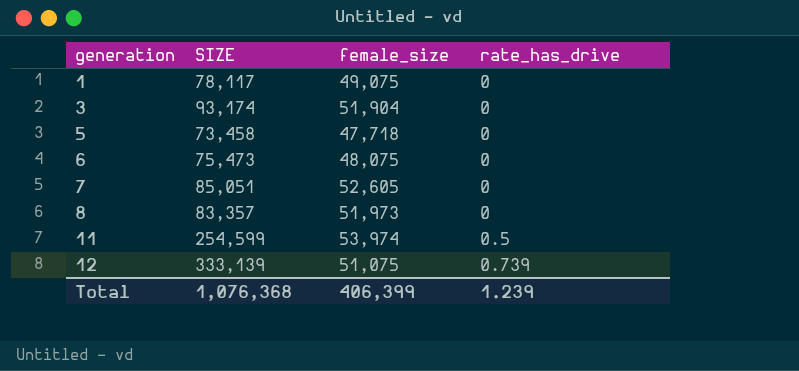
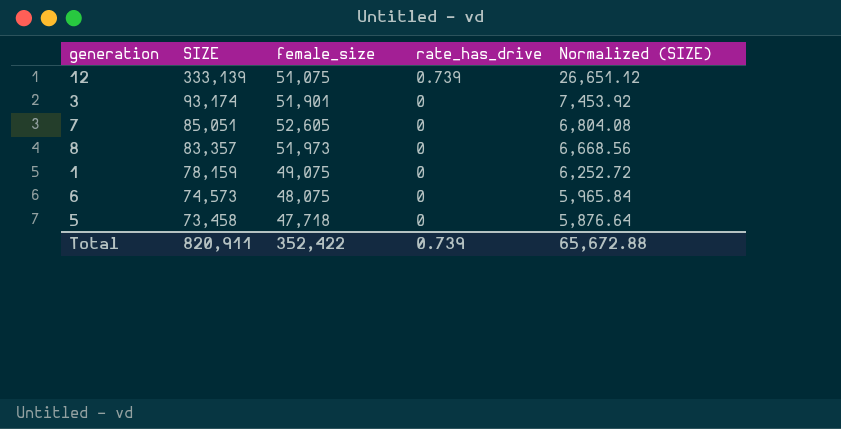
row order: generation ascending -> SIZE descending
column Normalized (SIZE) | formula: none -> [SIZE] * 0.08
row 11: 254,599 | 53,974 | 0.5 -> none
3 | female_size: 51,904 -> 51,901
1 | SIZE: 78,117 -> 78,159
6 | SIZE: 75,473 -> 74,573
Total | SIZE: 1,076,368 -> 820,911
Total | female_size: 406,399 -> 352,422
Total | rate_has_drive: 1.239 -> 0.739

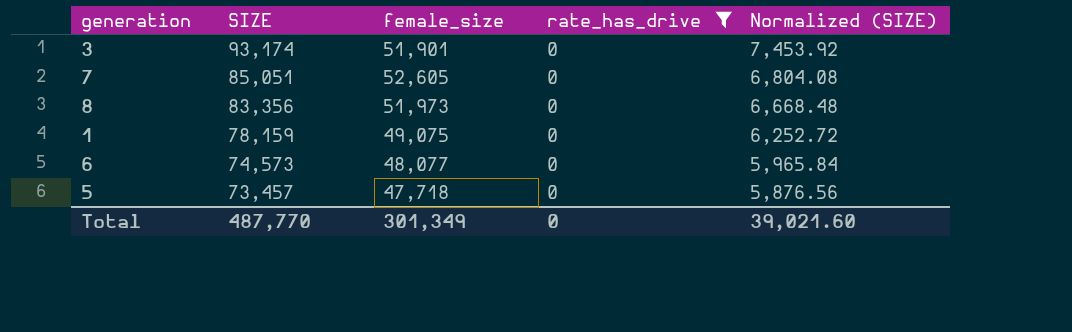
filter: none -> rate_has_drive = 0
8 | SIZE: 83,357 -> 83,356
8 | Normalized (SIZE): 6,668.56 -> 6,668.48
6 | female_size: 48,075 -> 48,077
5 | SIZE: 73,458 -> 73,457
5 | Normalized (SIZE): 5,876.64 -> 5,876.56
Total | SIZE: 820,911 -> 487,770
Total | female_size: 352,422 -> 301,349
Total | rate_has_drive: 0.739 -> 0
Total | Normalized (SIZE): 65,672.88 -> 39,021.60

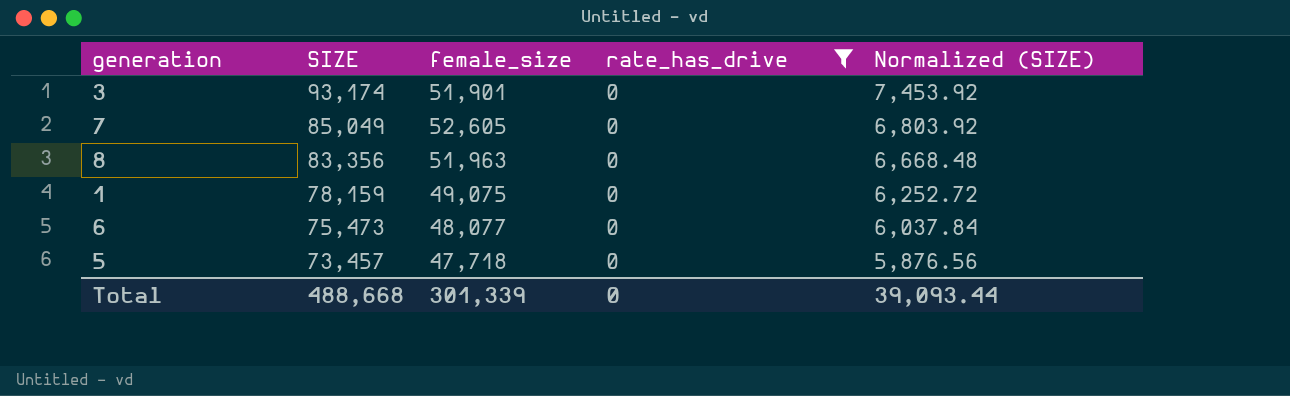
7 | SIZE: 85,051 -> 85,049
7 | Normalized (SIZE): 6,804.08 -> 6,803.92
8 | female_size: 51,973 -> 51,963
6 | SIZE: 74,573 -> 75,473
6 | Normalized (SIZE): 5,965.84 -> 6,037.84
Total | SIZE: 487,770 -> 488,668
Total | female_size: 301,349 -> 301,339
Total | Normalized (SIZE): 39,021.60 -> 39,093.44

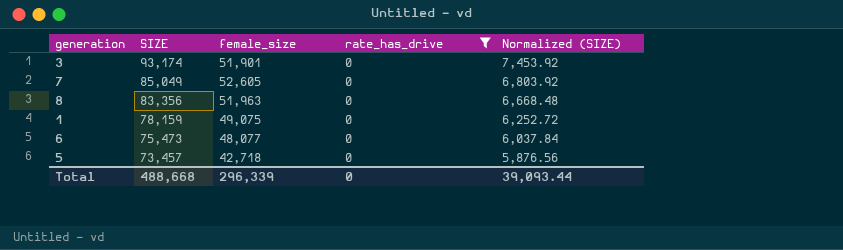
5 | female_size: 47,718 -> 42,718
Total | female_size: 301,339 -> 296,339

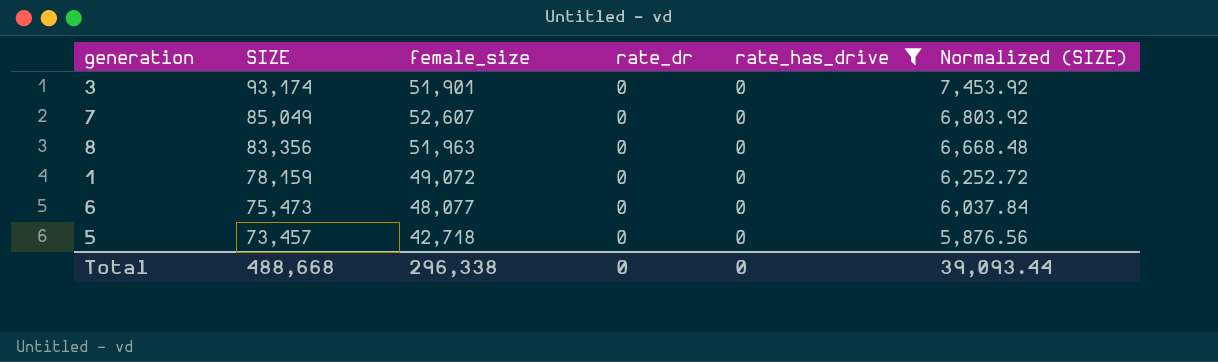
column rate_dr | position: none -> 4
7 | female_size: 52,605 -> 52,607
1 | female_size: 49,075 -> 49,072
Total | female_size: 296,339 -> 296,338

